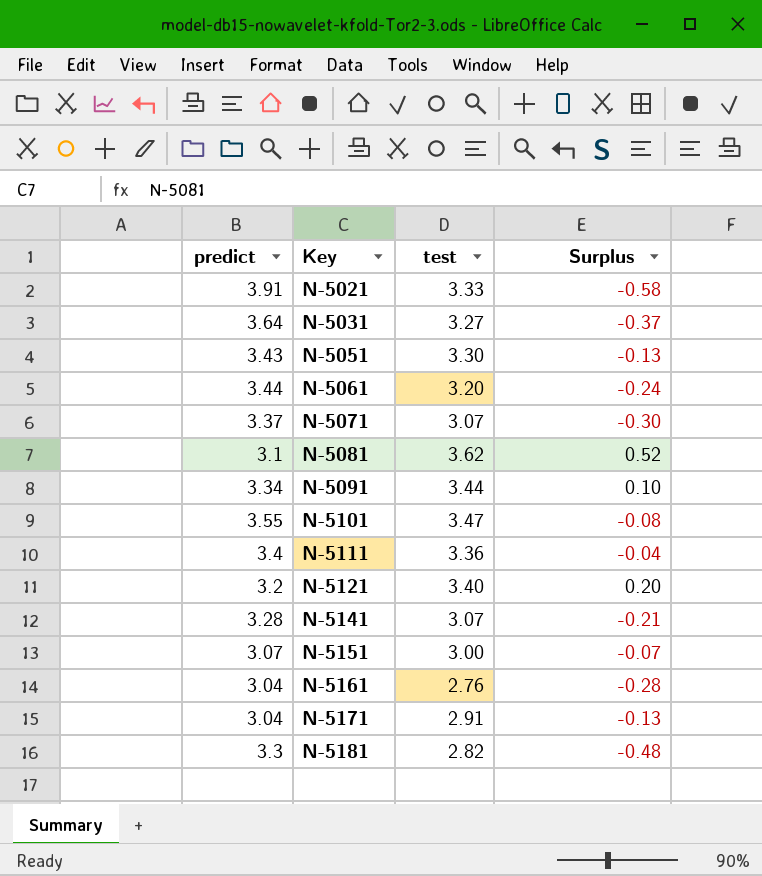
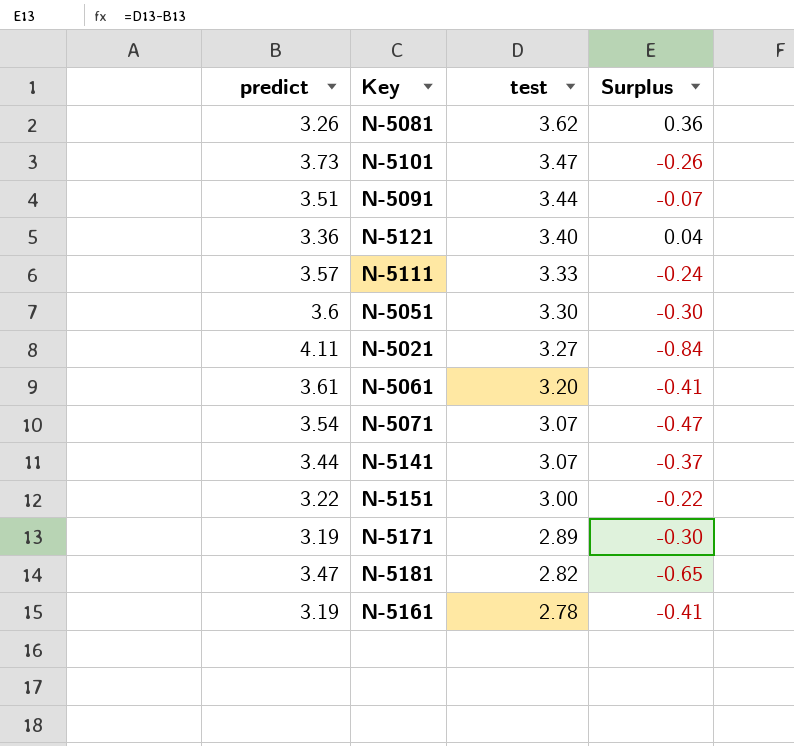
row order: Key ascending -> test descending
row N-5031: 3.64 | 3.27 | -0.37 -> none
N-5081 | predict: 3.1 -> 3.26
N-5081 | Surplus: 0.52 -> 0.36
N-5101 | predict: 3.55 -> 3.73
N-5101 | Surplus: -0.08 -> -0.26
N-5091 | predict: 3.34 -> 3.51
N-5091 | Surplus: 0.10 -> -0.07
N-5121 | predict: 3.2 -> 3.36
N-5121 | Surplus: 0.20 -> 0.04
N-5111 | predict: 3.4 -> 3.57
N-5111 | test: 3.36 -> 3.33
N-5111 | Surplus: -0.04 -> -0.24
N-5051 | predict: 3.43 -> 3.6
N-5051 | Surplus: -0.13 -> -0.30
N-5021 | predict: 3.91 -> 4.11
N-5021 | test: 3.33 -> 3.27
N-5021 | Surplus: -0.58 -> -0.84
N-5061 | predict: 3.44 -> 3.61
N-5061 | Surplus: -0.24 -> -0.41
N-5071 | predict: 3.37 -> 3.54
N-5071 | Surplus: -0.30 -> -0.47
N-5141 | predict: 3.28 -> 3.44
N-5141 | Surplus: -0.21 -> -0.37
N-5151 | predict: 3.07 -> 3.22
N-5151 | Surplus: -0.07 -> -0.22
N-5171 | predict: 3.04 -> 3.19
N-5171 | test: 2.91 -> 2.89
N-5171 | Surplus: -0.13 -> -0.30
N-5181 | predict: 3.3 -> 3.47
N-5181 | Surplus: -0.48 -> -0.65
N-5161 | predict: 3.04 -> 3.19
N-5161 | test: 2.76 -> 2.78
N-5161 | Surplus: -0.28 -> -0.41

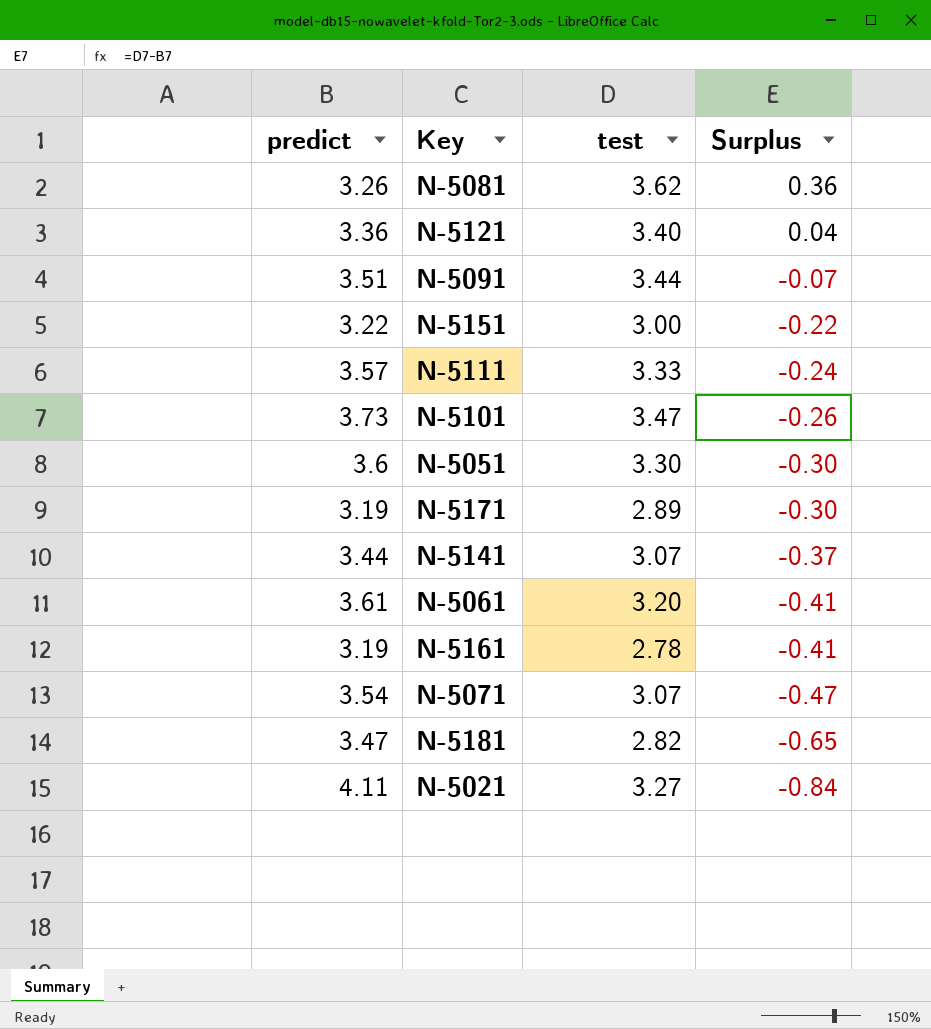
row order: test descending -> Surplus descending

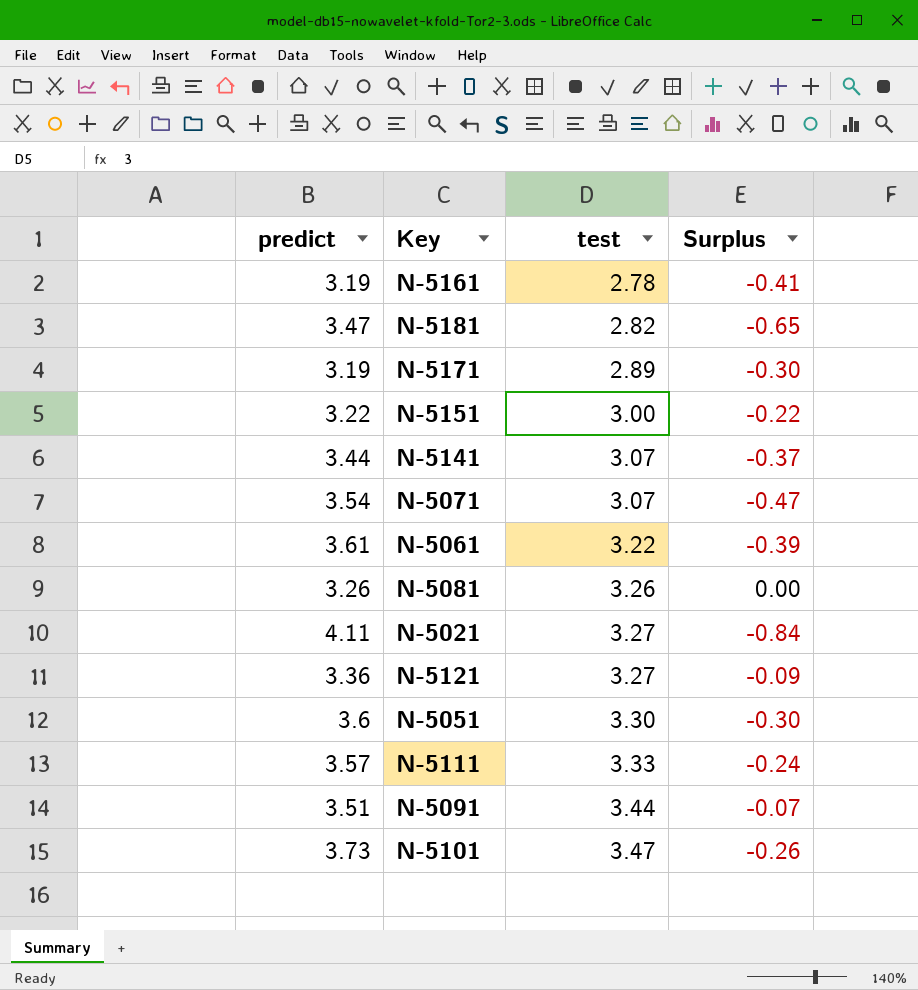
row order: Surplus descending -> test ascending
N-5061 | test: 3.20 -> 3.22
N-5061 | Surplus: -0.41 -> -0.39
N-5081 | test: 3.62 -> 3.26
N-5081 | Surplus: 0.36 -> 0.00
N-5121 | test: 3.40 -> 3.27
N-5121 | Surplus: 0.04 -> -0.09

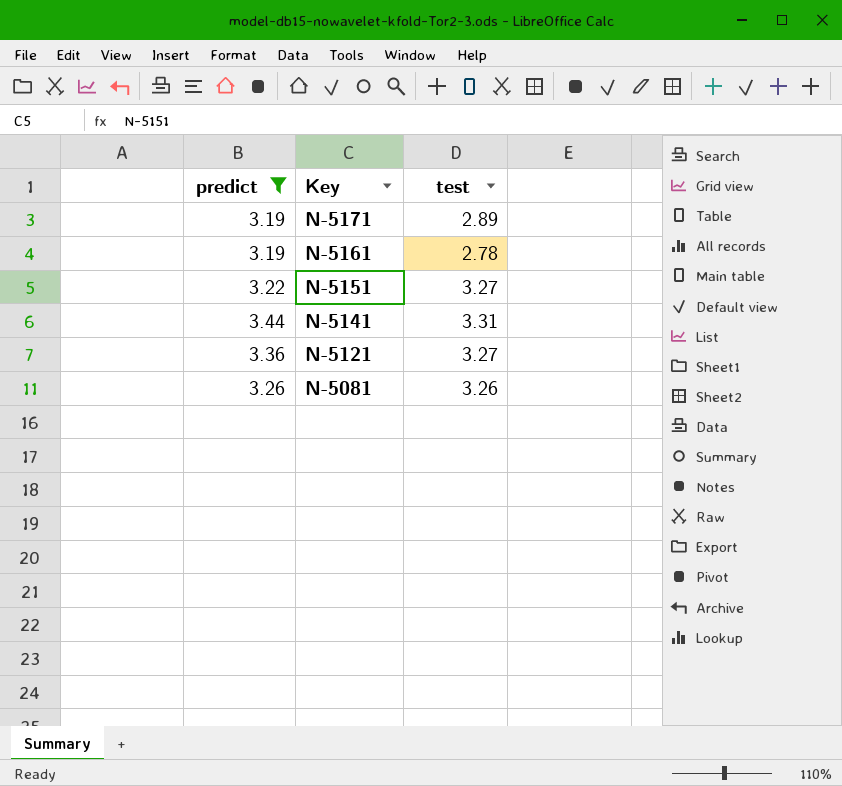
filter: none -> predict <= 3.44
row order: test ascending -> Key descending
column Surplus | formula: [test] - [predict] -> none
N-5151 | test: 3.00 -> 3.27
N-5141 | test: 3.07 -> 3.31

